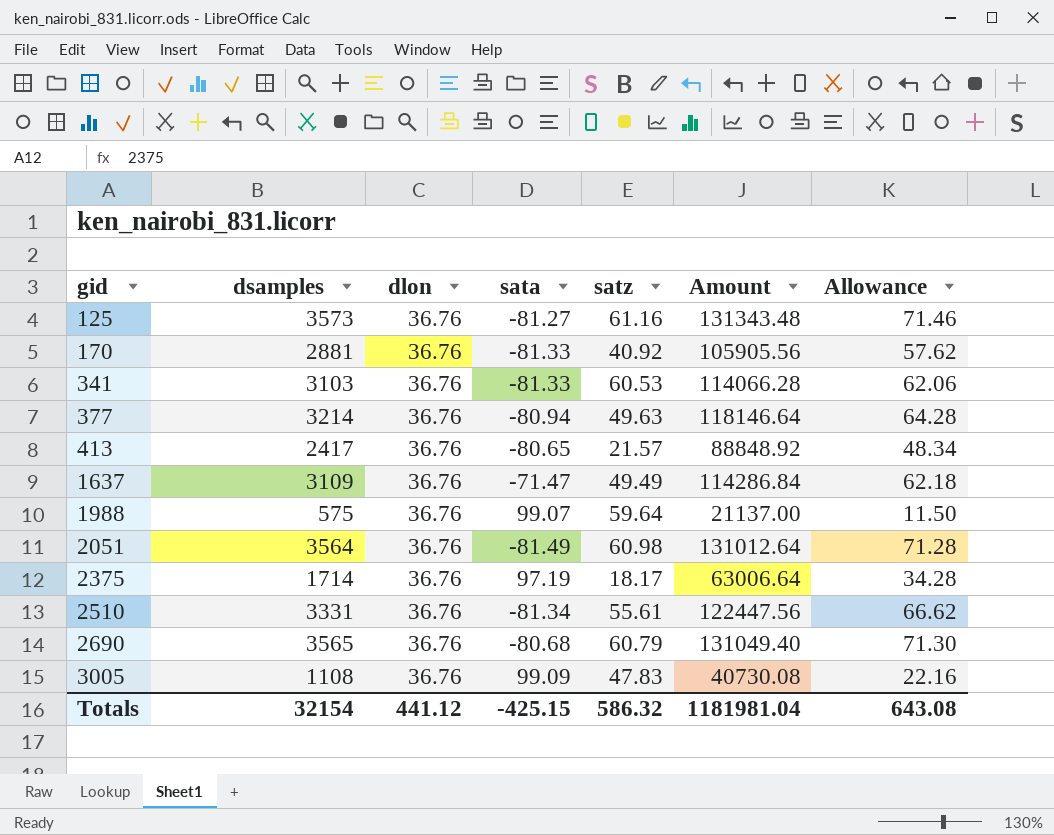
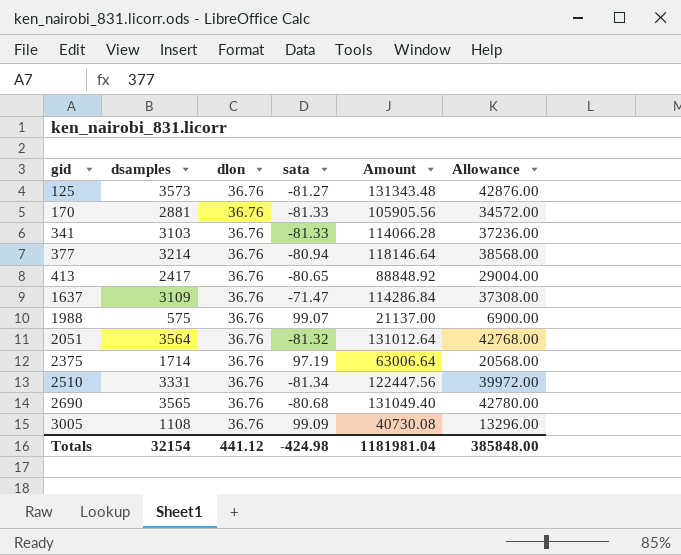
column satz | position: 5 -> none
column Allowance | formula: [dsamples] * 0.02 -> [dsamples] * 12
2051 | sata: -81.49 -> -81.32
Totals | sata: -425.15 -> -424.98
Totals | Allowance: 643.08 -> 385848.00

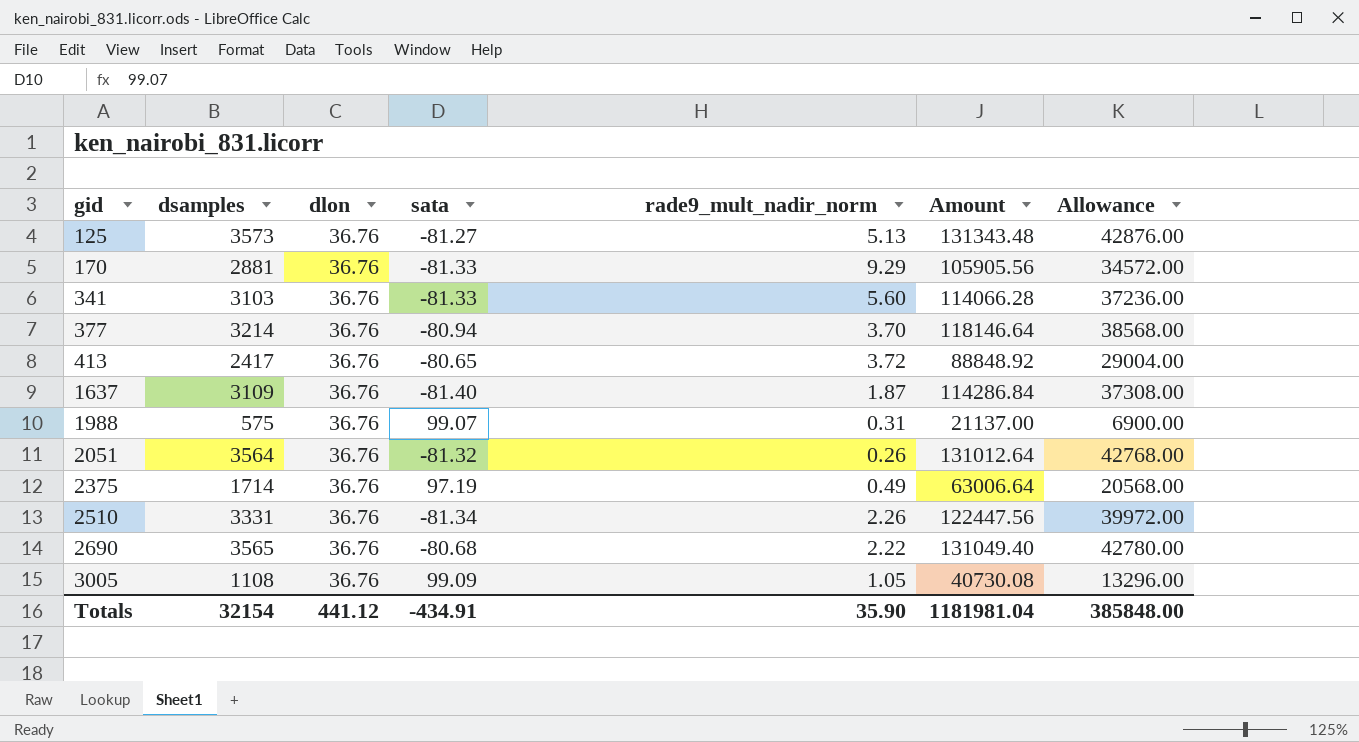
column rade9_mult_nadir_norm | position: none -> 5
1637 | sata: -71.47 -> -81.40
Totals | sata: -424.98 -> -434.91

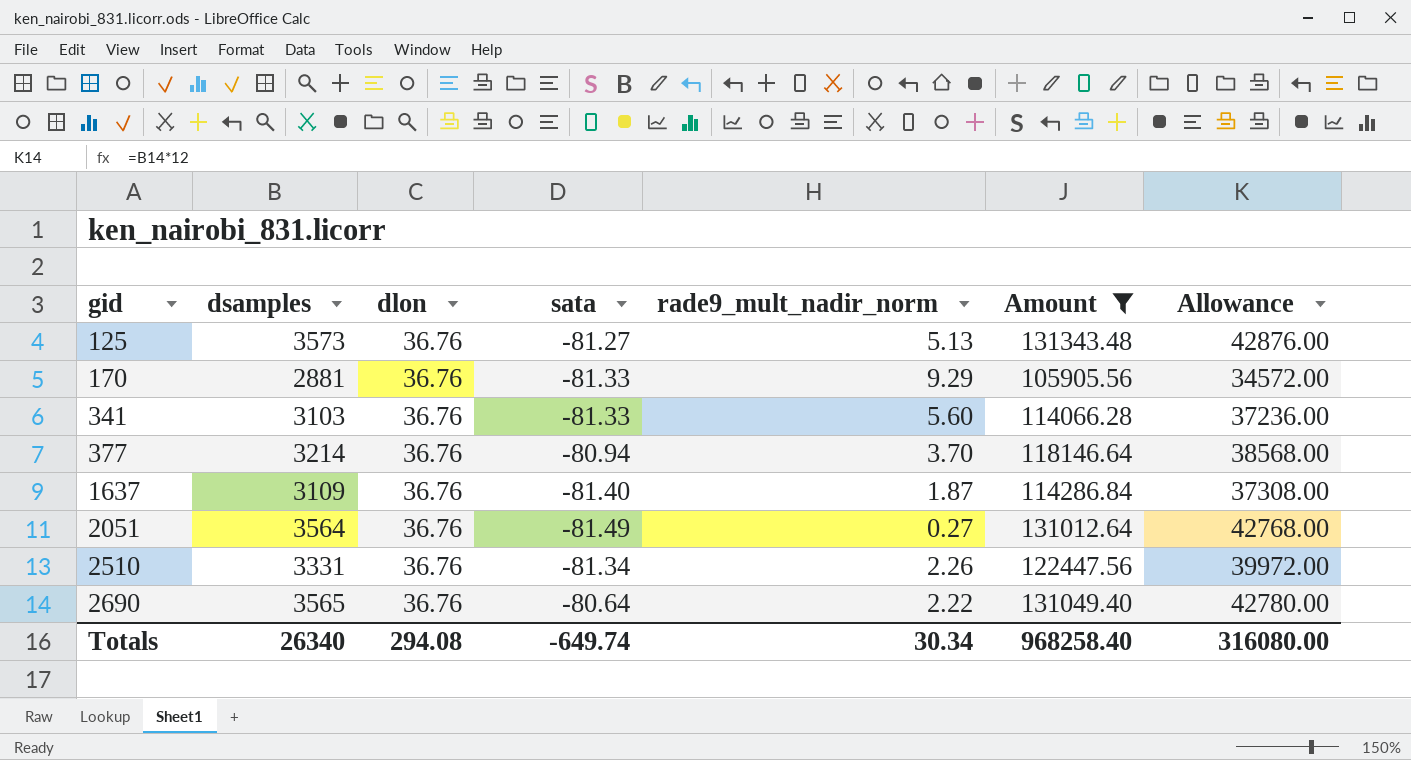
filter: none -> Amount >= 105905.56
2051 | sata: -81.32 -> -81.49
2051 | rade9_mult_nadir_norm: 0.26 -> 0.27
2690 | sata: -80.68 -> -80.64
Totals | dsamples: 32154 -> 26340
Totals | dlon: 441.12 -> 294.08
Totals | sata: -434.91 -> -649.74
Totals | rade9_mult_nadir_norm: 35.90 -> 30.34
Totals | Amount: 1181981.04 -> 968258.40
Totals | Allowance: 385848.00 -> 316080.00

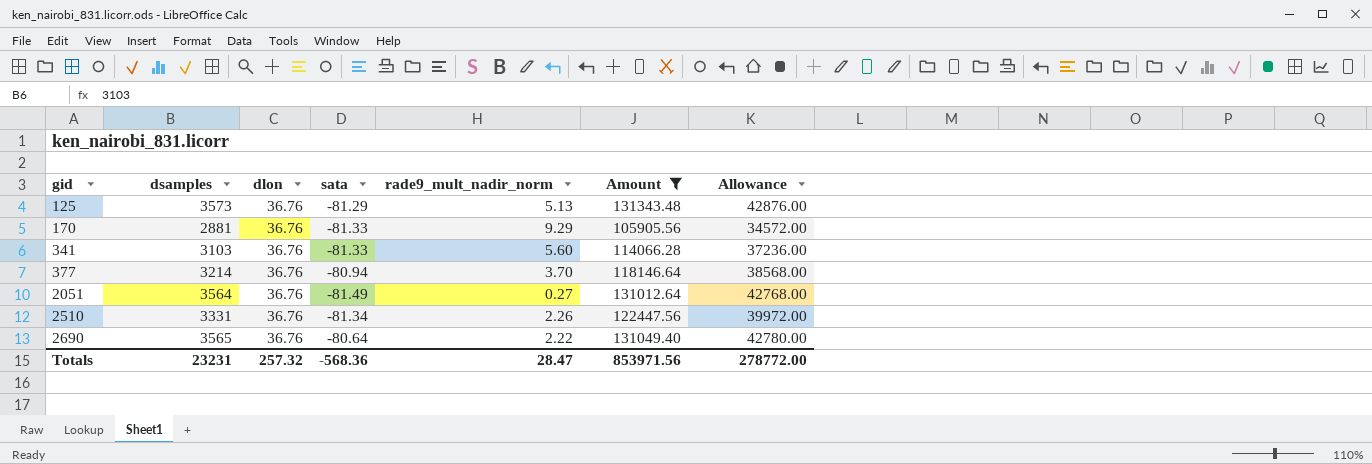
row 1637: 3109 | 36.76 | -81.40 | 1.87 | 114286.84 | 37308.00 -> none
125 | sata: -81.27 -> -81.29
Totals | dsamples: 26340 -> 23231
Totals | dlon: 294.08 -> 257.32
Totals | sata: -649.74 -> -568.36
Totals | rade9_mult_nadir_norm: 30.34 -> 28.47
Totals | Amount: 968258.40 -> 853971.56
Totals | Allowance: 316080.00 -> 278772.00

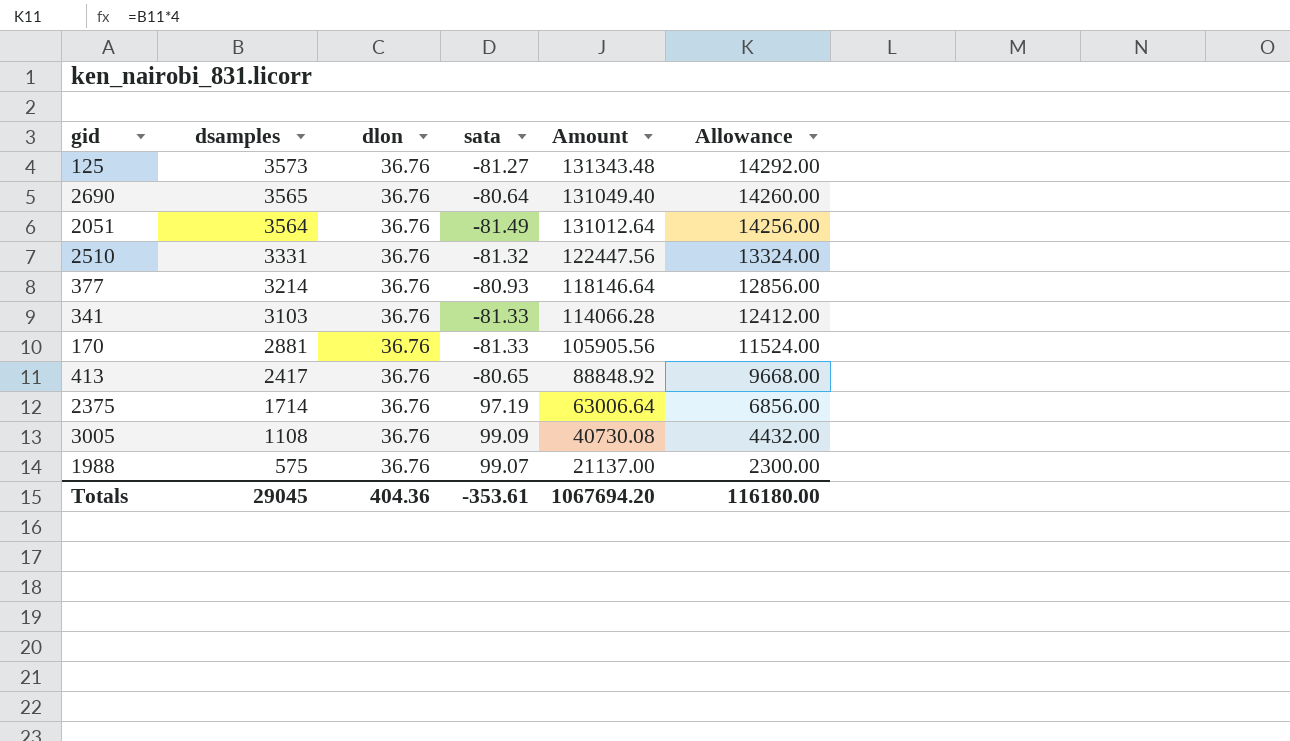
filter: Amount >= 105905.56 -> none
row order: gid ascending -> dsamples descending
column rade9_mult_nadir_norm | position: 5 -> none
column Allowance | formula: [dsamples] * 12 -> [dsamples] * 4
125 | sata: -81.29 -> -81.27
2510 | sata: -81.34 -> -81.32
377 | sata: -80.94 -> -80.93
Totals | dsamples: 23231 -> 29045
Totals | dlon: 257.32 -> 404.36
Totals | sata: -568.36 -> -353.61
Totals | Amount: 853971.56 -> 1067694.20
Totals | Allowance: 278772.00 -> 116180.00

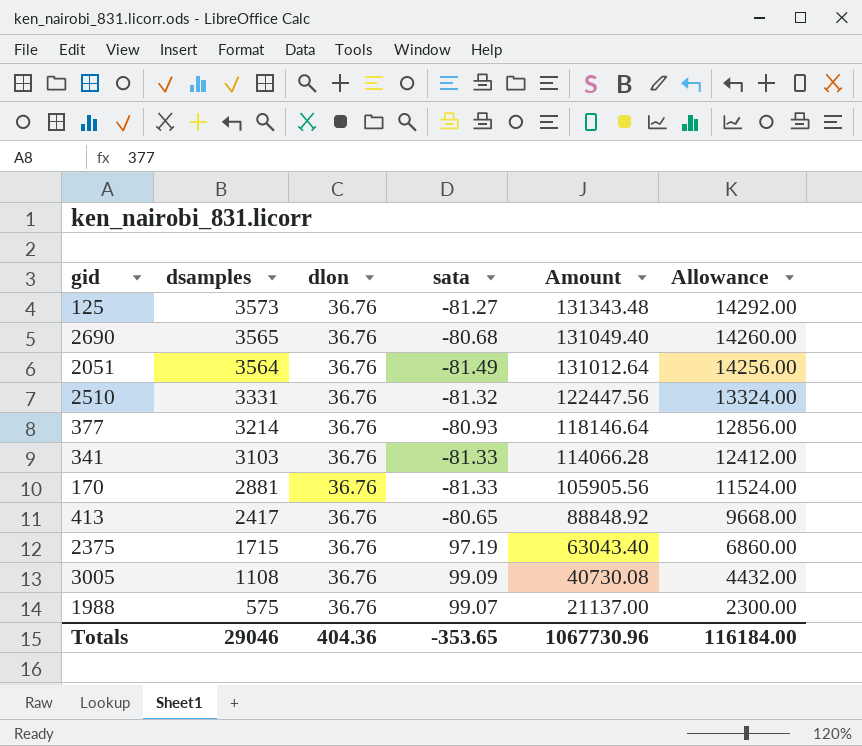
2690 | sata: -80.64 -> -80.68
2375 | dsamples: 1714 -> 1715
2375 | Amount: 63006.64 -> 63043.40
2375 | Allowance: 6856.00 -> 6860.00
Totals | dsamples: 29045 -> 29046
Totals | sata: -353.61 -> -353.65
Totals | Amount: 1067694.20 -> 1067730.96
Totals | Allowance: 116180.00 -> 116184.00

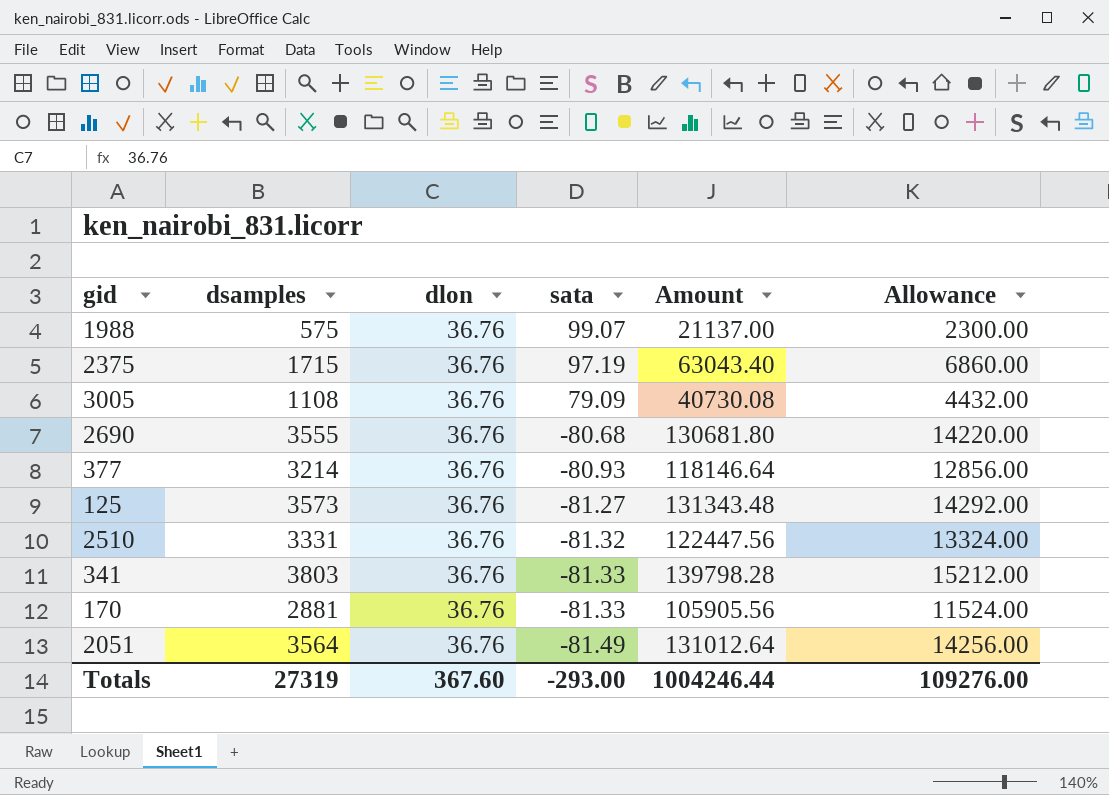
row order: dsamples descending -> sata descending
row 413: 2417 | 36.76 | -80.65 | 88848.92 | 9668.00 -> none
3005 | sata: 99.09 -> 79.09
2690 | dsamples: 3565 -> 3555
2690 | Amount: 131049.40 -> 130681.80
2690 | Allowance: 14260.00 -> 14220.00
341 | dsamples: 3103 -> 3803
341 | Amount: 114066.28 -> 139798.28
341 | Allowance: 12412.00 -> 15212.00
Totals | dsamples: 29046 -> 27319
Totals | dlon: 404.36 -> 367.60
Totals | sata: -353.65 -> -293.00
Totals | Amount: 1067730.96 -> 1004246.44
Totals | Allowance: 116184.00 -> 109276.00

